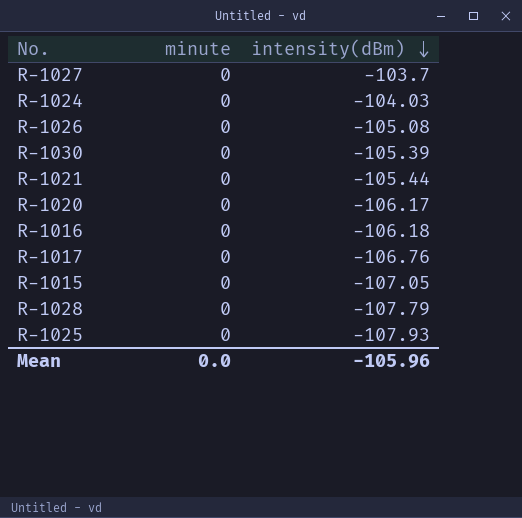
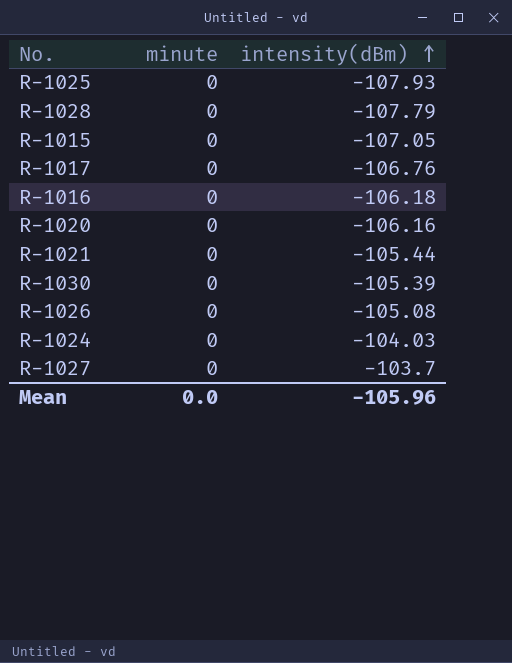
row order: intensity(dBm) descending -> intensity(dBm) ascending
R-1020 | intensity(dBm): -106.17 -> -106.16

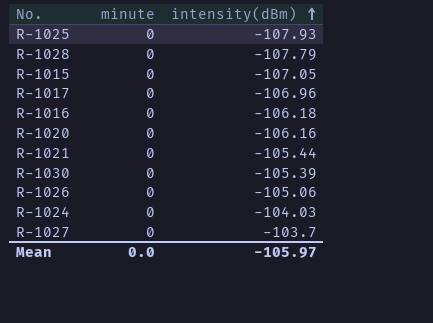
R-1017 | intensity(dBm): -106.76 -> -106.96
R-1026 | intensity(dBm): -105.08 -> -105.06
Mean | intensity(dBm): -105.96 -> -105.97

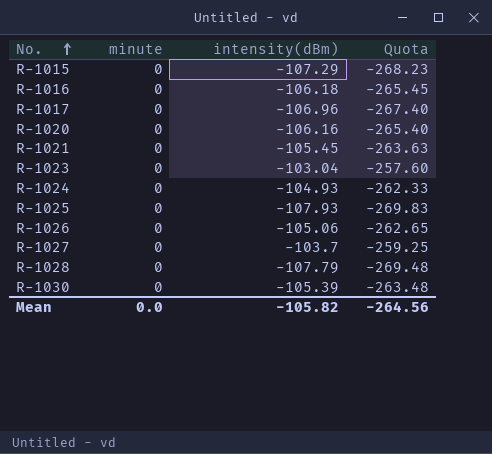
row order: intensity(dBm) ascending -> No. ascending
column Quota | formula: none -> [intensity(dBm)] * 2.5
R-1015 | intensity(dBm): -107.05 -> -107.29
R-1021 | intensity(dBm): -105.44 -> -105.45
row R-1023: none -> 0 | -103.04 | -257.60
R-1024 | intensity(dBm): -104.03 -> -104.93
Mean | intensity(dBm): -105.97 -> -105.82

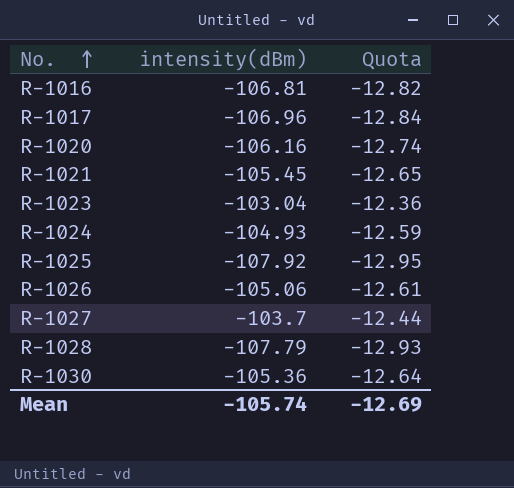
column minute | position: 2 -> none
column Quota | formula: [intensity(dBm)] * 2.5 -> [intensity(dBm)] * 0.12
row R-1015: 0 | -107.29 | -268.23 -> none
R-1016 | intensity(dBm): -106.18 -> -106.81
R-1025 | intensity(dBm): -107.93 -> -107.92
R-1030 | intensity(dBm): -105.39 -> -105.36
Mean | intensity(dBm): -105.82 -> -105.74
Mean | Quota: -264.56 -> -12.69

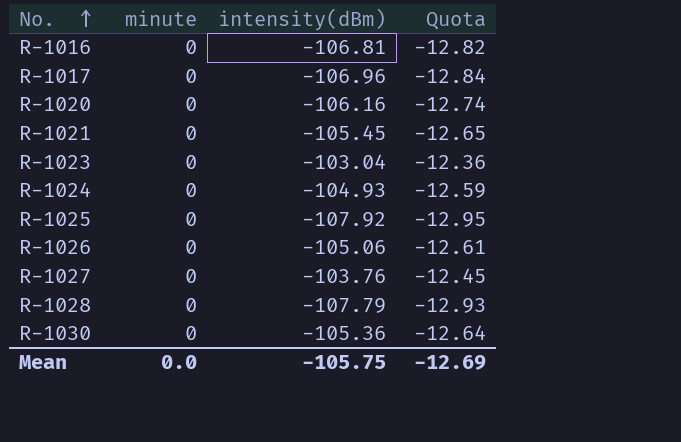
column minute | position: none -> 2
R-1027 | intensity(dBm): -103.7 -> -103.76
R-1027 | Quota: -12.44 -> -12.45
Mean | intensity(dBm): -105.74 -> -105.75

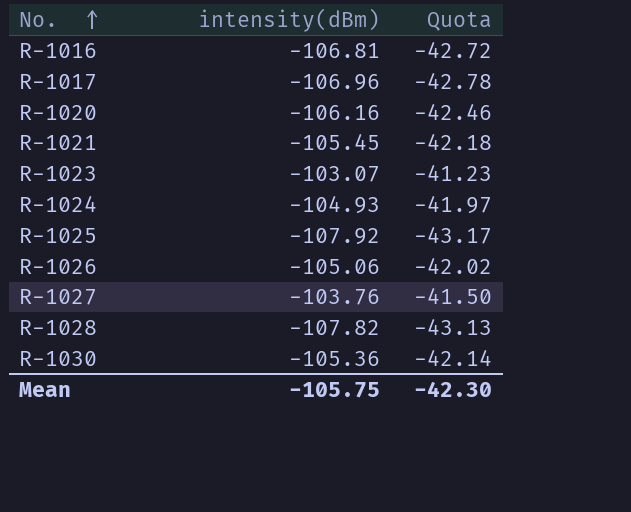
column minute | position: 2 -> none
column Quota | formula: [intensity(dBm)] * 0.12 -> [intensity(dBm)] * 0.4
R-1023 | intensity(dBm): -103.04 -> -103.07
R-1028 | intensity(dBm): -107.79 -> -107.82
Mean | Quota: -12.69 -> -42.30

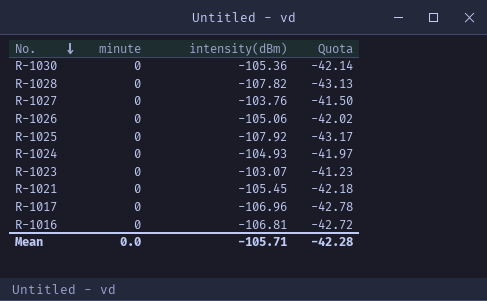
row order: No. ascending -> No. descending
column minute | position: none -> 2
row R-1020: -106.16 | -42.46 -> none
Mean | intensity(dBm): -105.75 -> -105.71
Mean | Quota: -42.30 -> -42.28

